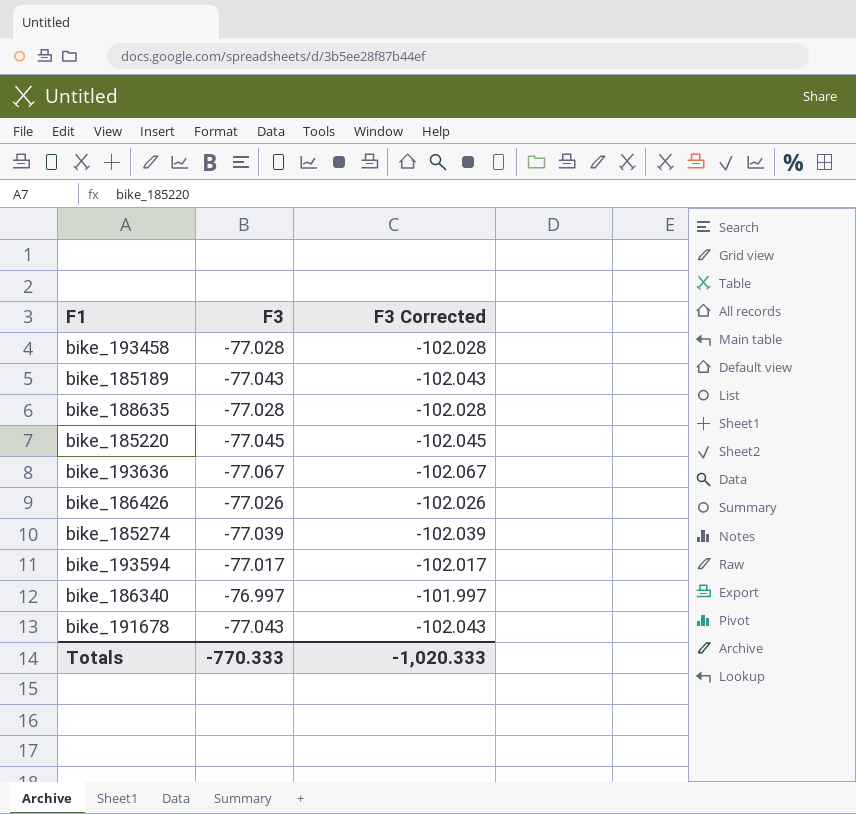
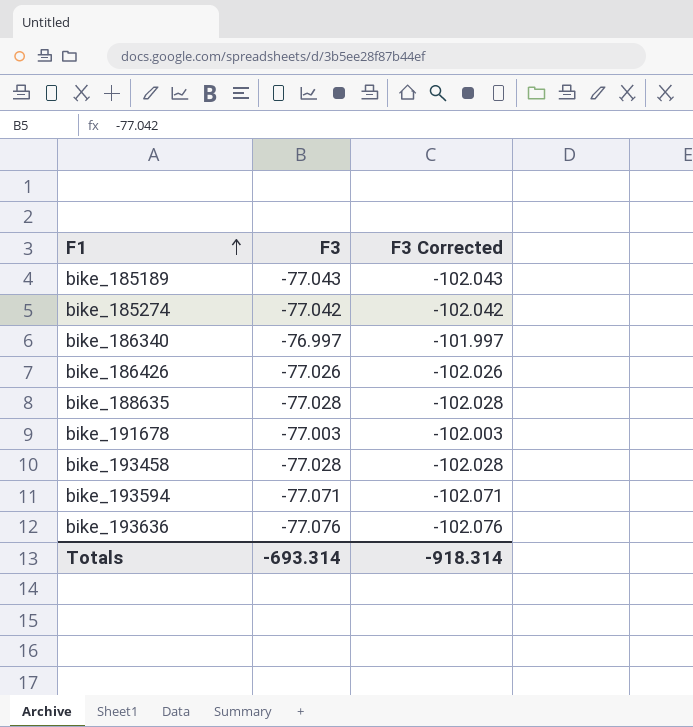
row order: none -> F1 ascending
row bike_185220: -77.045 | -102.045 -> none
bike_185274 | F3: -77.039 -> -77.042
bike_185274 | F3 Corrected: -102.039 -> -102.042
bike_191678 | F3: -77.043 -> -77.003
bike_191678 | F3 Corrected: -102.043 -> -102.003
bike_193594 | F3: -77.017 -> -77.071
bike_193594 | F3 Corrected: -102.017 -> -102.071
bike_193636 | F3: -77.067 -> -77.076
bike_193636 | F3 Corrected: -102.067 -> -102.076
Totals | F3: -770.333 -> -693.314
Totals | F3 Corrected: -1,020.333 -> -918.314

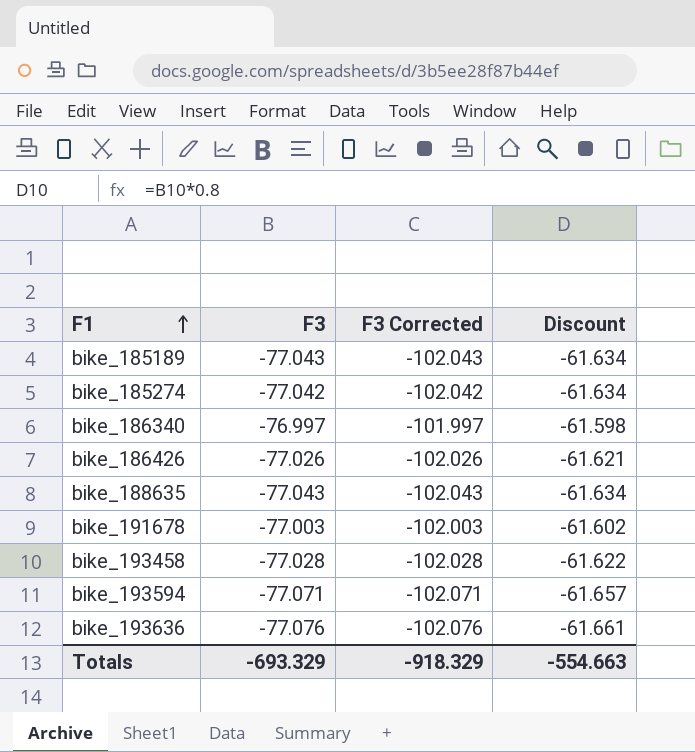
column Discount | formula: none -> [F3] * 0.8
bike_188635 | F3: -77.028 -> -77.043
bike_188635 | F3 Corrected: -102.028 -> -102.043
Totals | F3: -693.314 -> -693.329
Totals | F3 Corrected: -918.314 -> -918.329

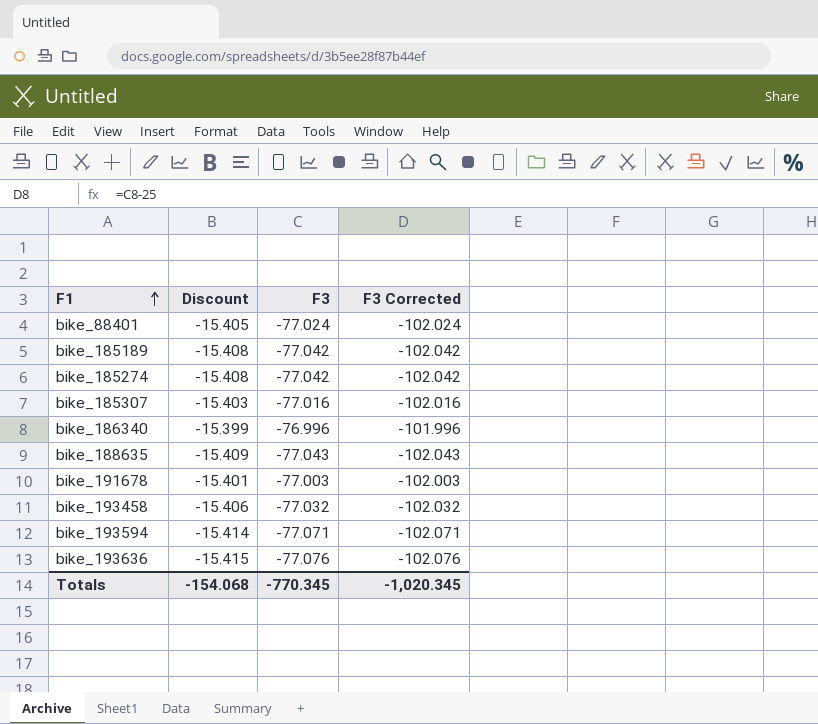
column Discount | formula: [F3] * 0.8 -> [F3] * 0.2
column Discount | position: 4 -> 2
row bike_186426: -77.026 | -102.026 | -61.621 -> none
row bike_88401: none -> -15.405 | -77.024 | -102.024
bike_185189 | F3: -77.043 -> -77.042
bike_185189 | F3 Corrected: -102.043 -> -102.042
row bike_185307: none -> -15.403 | -77.016 | -102.016
bike_186340 | F3: -76.997 -> -76.996
bike_186340 | F3 Corrected: -101.997 -> -101.996
bike_193458 | F3: -77.028 -> -77.032
bike_193458 | F3 Corrected: -102.028 -> -102.032
Totals | Discount: -554.663 -> -154.068
Totals | F3: -693.329 -> -770.345
Totals | F3 Corrected: -918.329 -> -1,020.345

